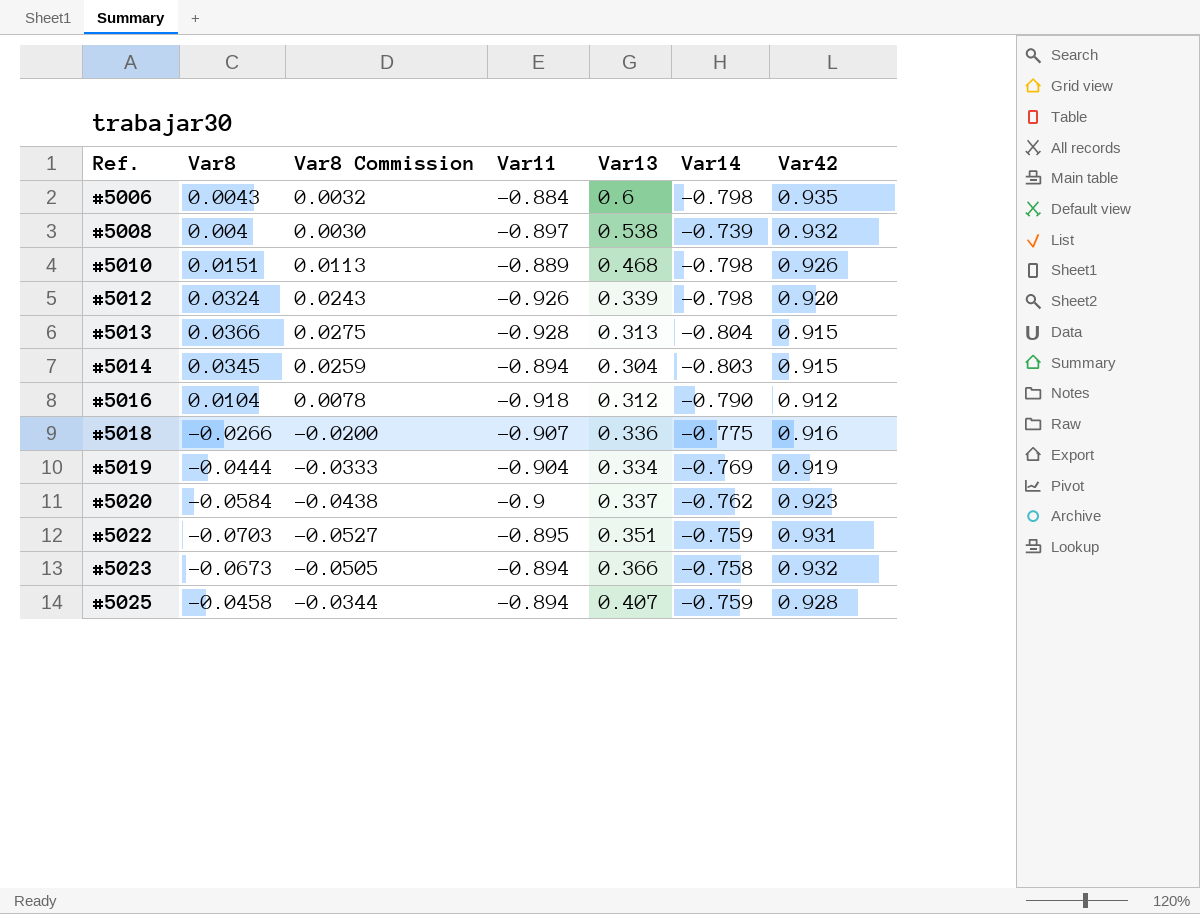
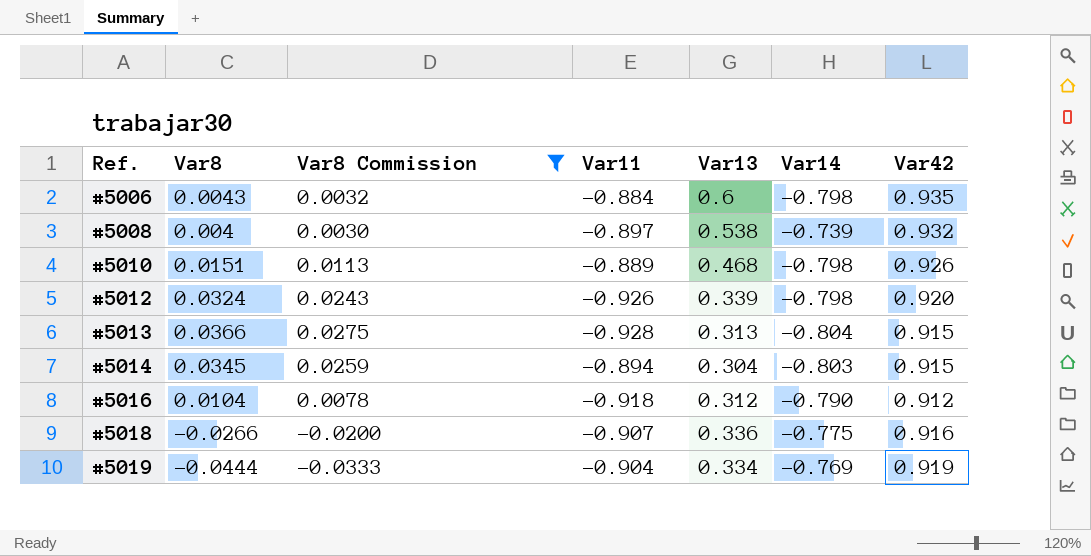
filter: none -> Var8 Commission >= -0.0333

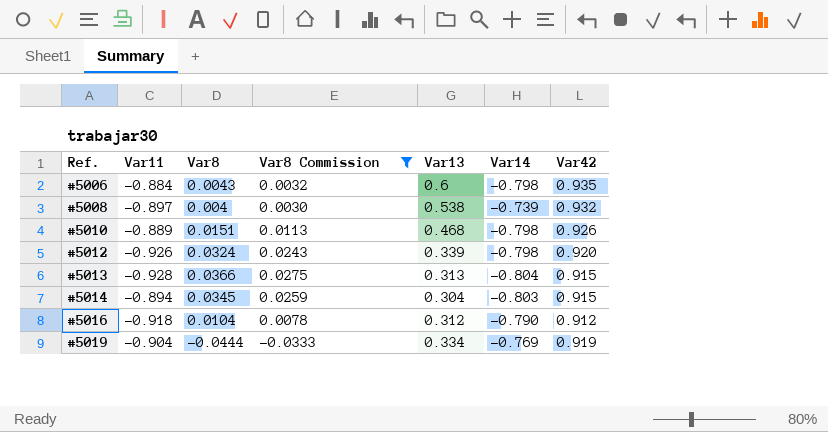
column Var11 | position: 4 -> 2
row #5018: -0.0266 | -0.0200 | -0.907 | 0.336 | -0.775 | 0.916 -> none

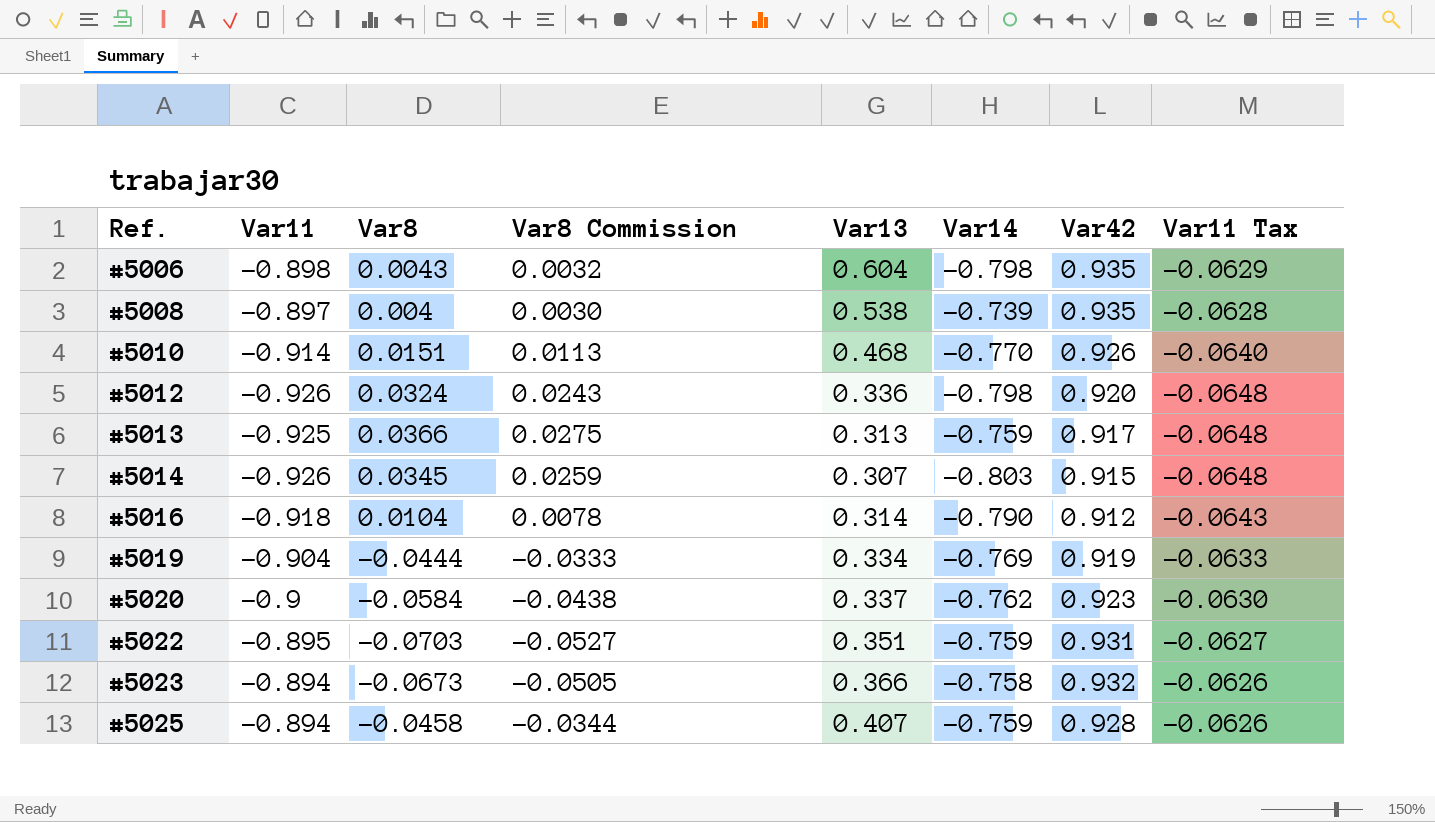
filter: Var8 Commission >= -0.0333 -> none
column Var11 Tax | formula: none -> [Var11] * 0.07
#5006 | Var11: -0.884 -> -0.898
#5006 | Var13: 0.6 -> 0.604
#5008 | Var42: 0.932 -> 0.935
#5010 | Var11: -0.889 -> -0.914
#5010 | Var14: -0.798 -> -0.770
#5012 | Var13: 0.339 -> 0.336
#5013 | Var11: -0.928 -> -0.925
#5013 | Var14: -0.804 -> -0.759
#5013 | Var42: 0.915 -> 0.917
#5014 | Var11: -0.894 -> -0.926
#5014 | Var13: 0.304 -> 0.307
#5016 | Var13: 0.312 -> 0.314

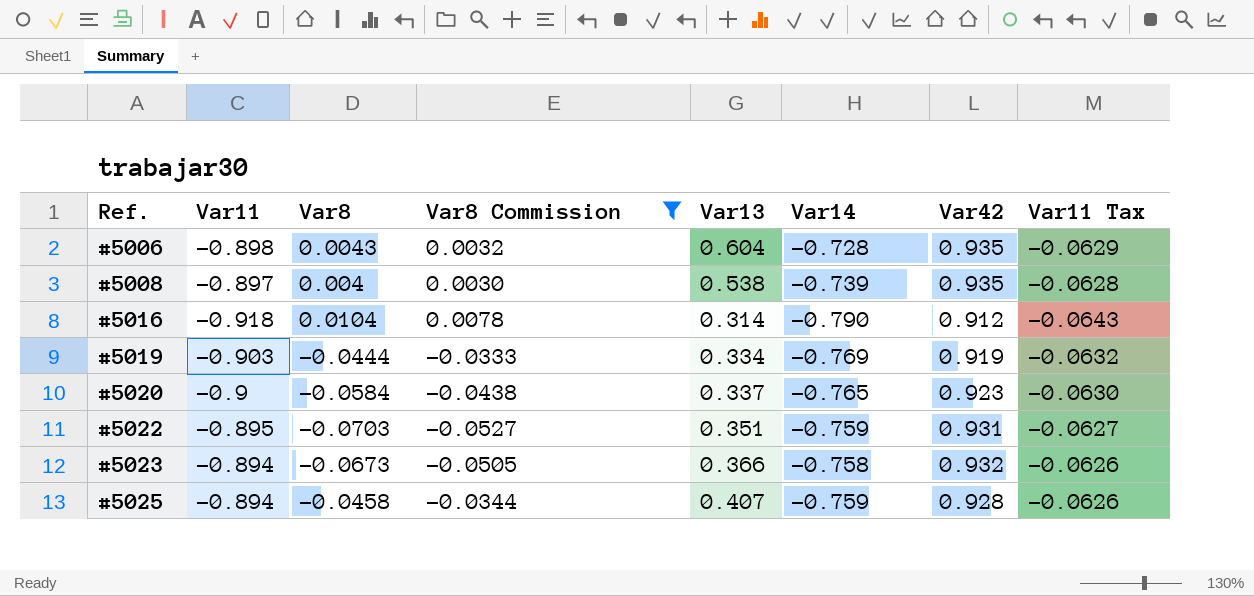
filter: none -> Var8 Commission <= 0.0078
#5006 | Var14: -0.798 -> -0.728
#5019 | Var11: -0.904 -> -0.903
#5019 | Var11 Tax: -0.0633 -> -0.0632
#5020 | Var14: -0.762 -> -0.765

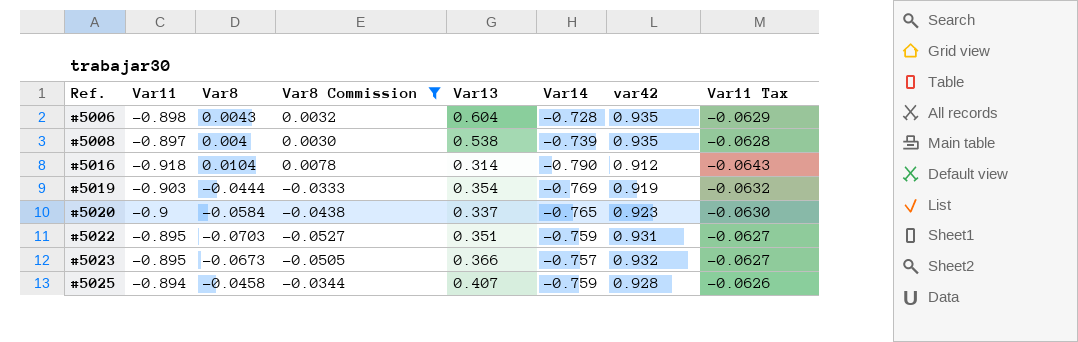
column name: Var42 -> var42
#5019 | Var13: 0.334 -> 0.354
#5023 | Var11: -0.894 -> -0.895
#5023 | Var14: -0.758 -> -0.757
#5023 | Var11 Tax: -0.0626 -> -0.0627

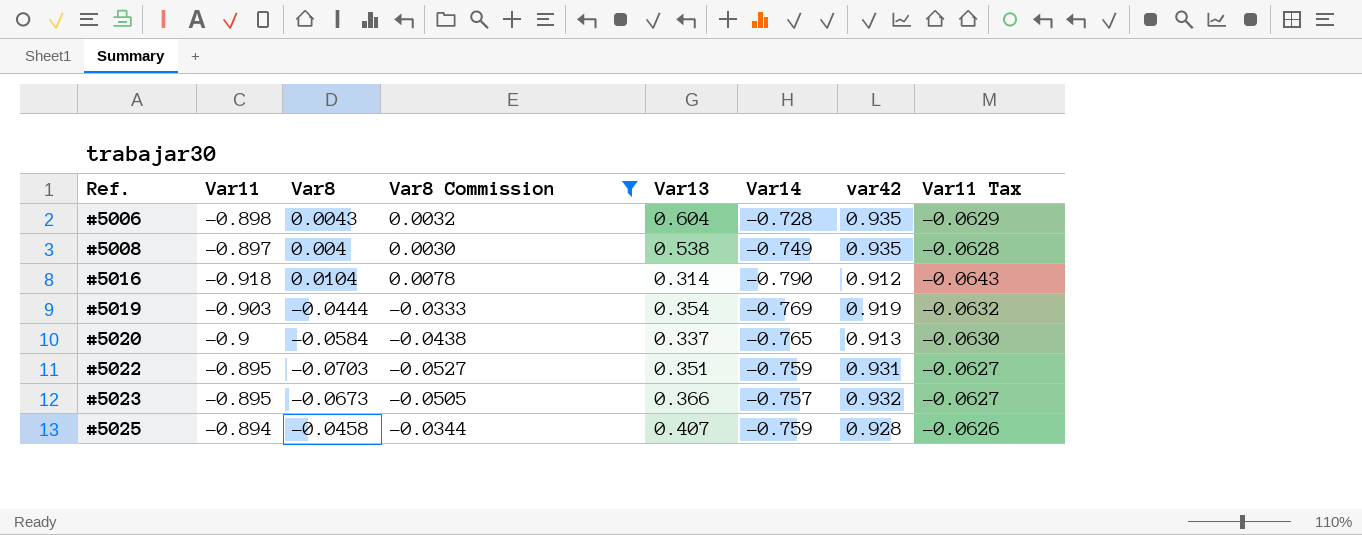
#5008 | Var14: -0.739 -> -0.749
#5020 | var42: 0.923 -> 0.913

